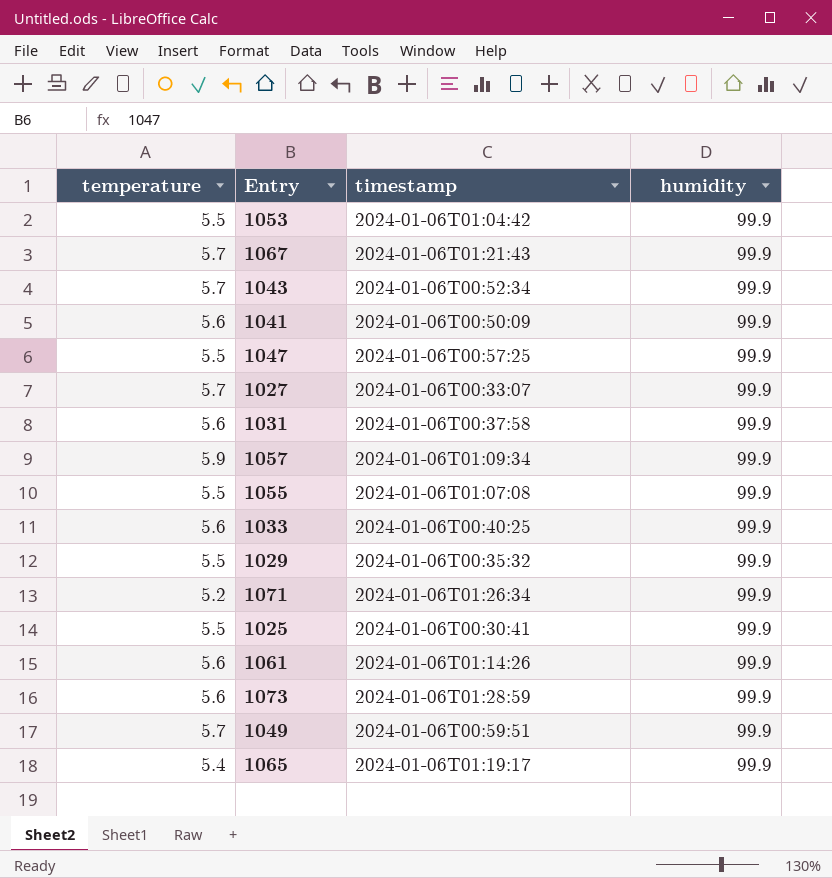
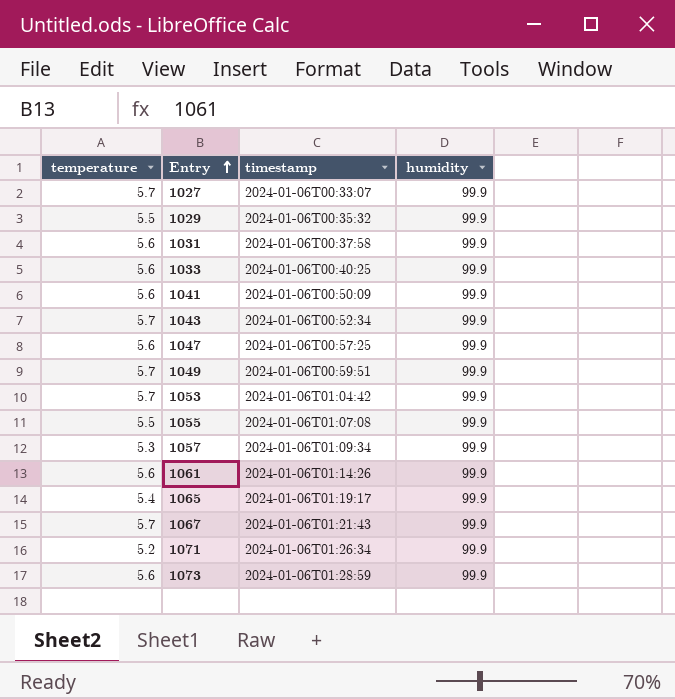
row order: none -> Entry ascending
row 1025: 5.5 | 2024-01-06T00:30:41 | 99.9 -> none
1047 | temperature: 5.5 -> 5.6
1053 | temperature: 5.5 -> 5.7
1057 | temperature: 5.9 -> 5.3

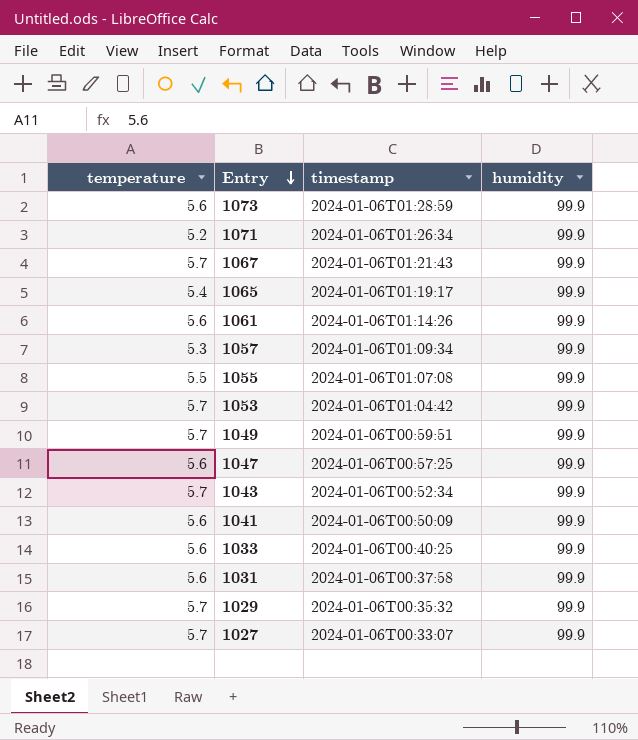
row order: Entry ascending -> Entry descending
1029 | temperature: 5.5 -> 5.7

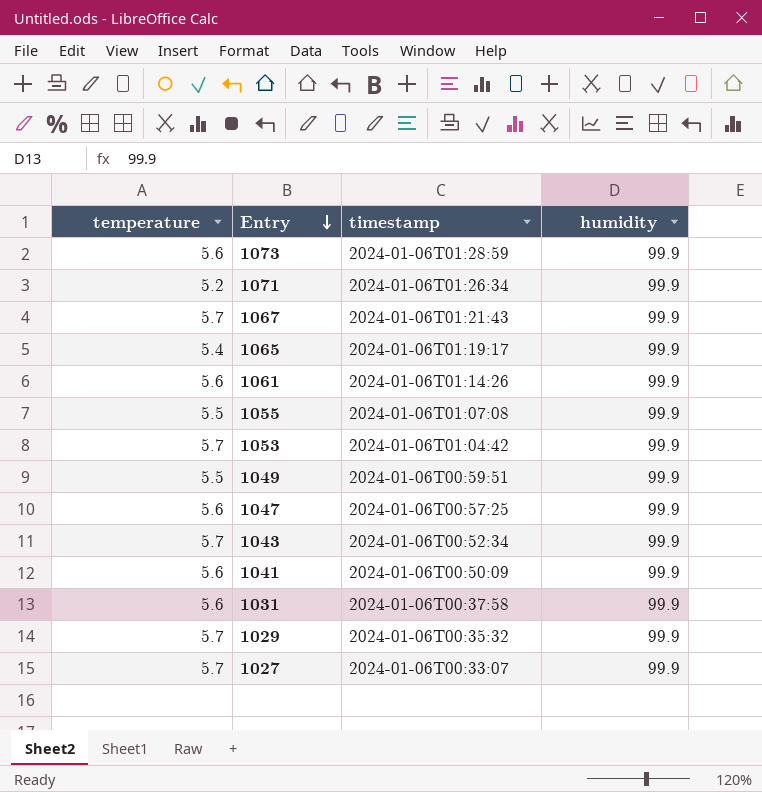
row 1057: 5.3 | 2024-01-06T01:09:34 | 99.9 -> none
row 1033: 5.6 | 2024-01-06T00:40:25 | 99.9 -> none
1049 | temperature: 5.7 -> 5.5

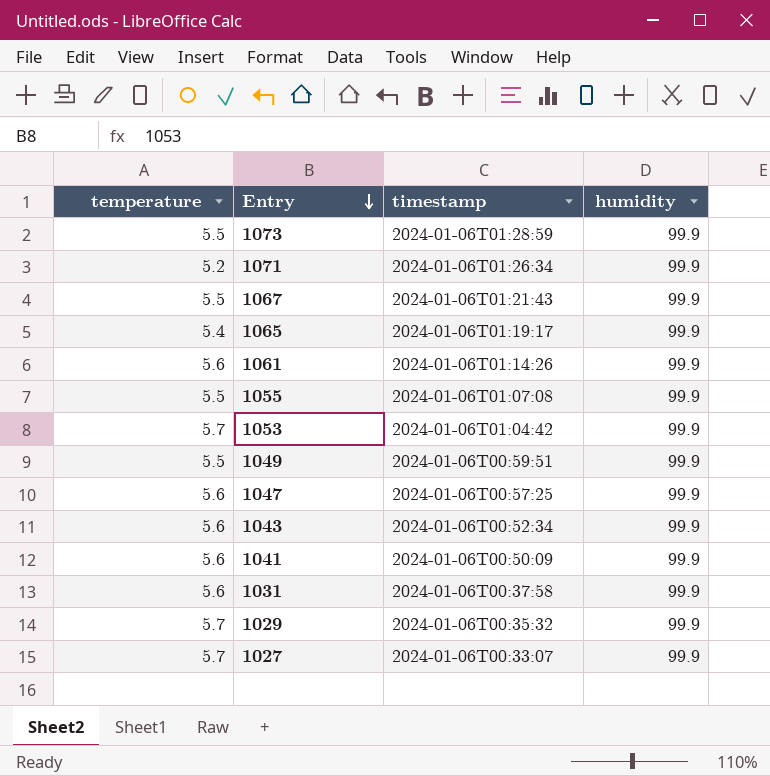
1073 | temperature: 5.6 -> 5.5
1067 | temperature: 5.7 -> 5.5
1043 | temperature: 5.7 -> 5.6

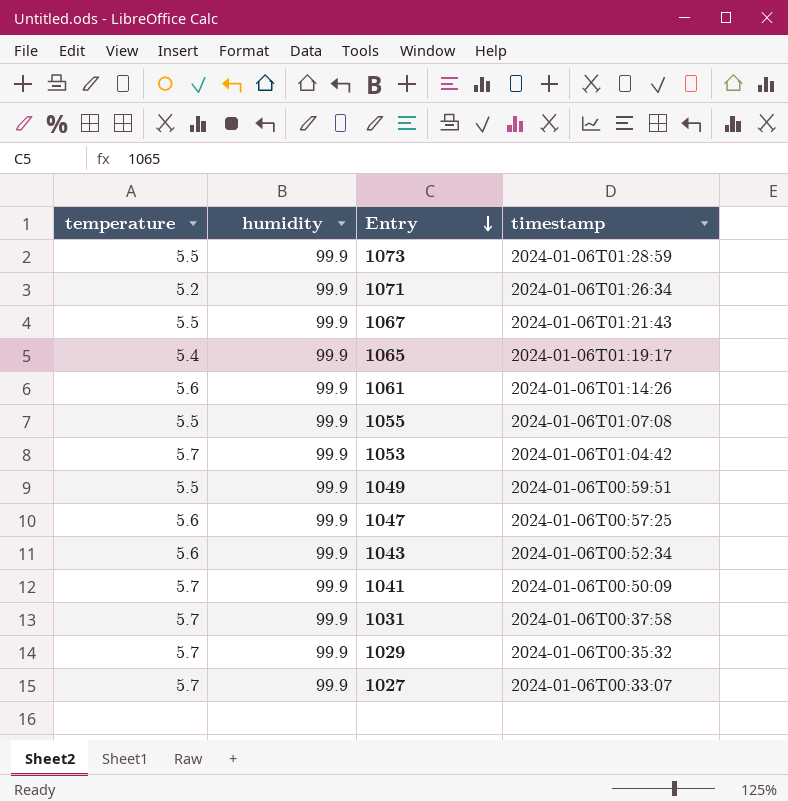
column humidity | position: 4 -> 2
1041 | temperature: 5.6 -> 5.7
1031 | temperature: 5.6 -> 5.7

